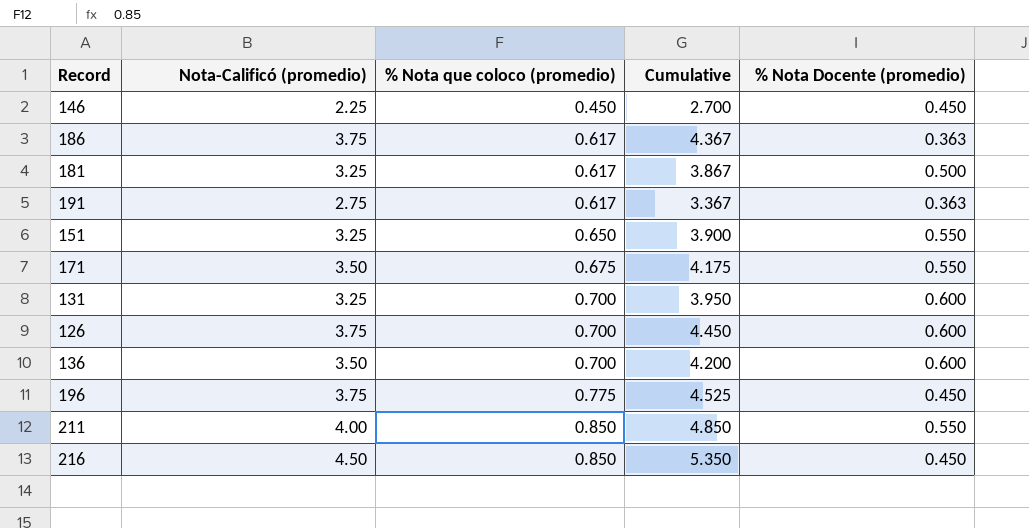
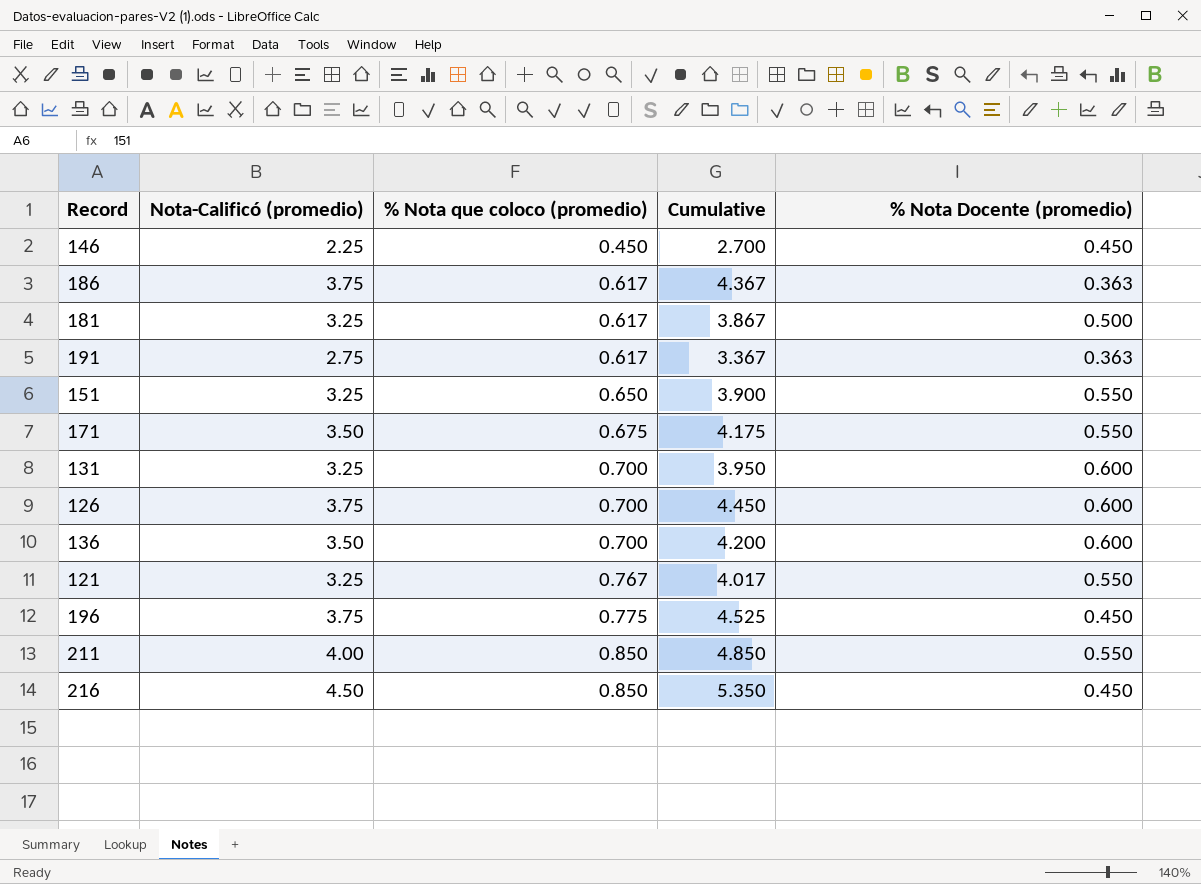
row 121: none -> 3.25 | 0.767 | 4.017 | 0.550

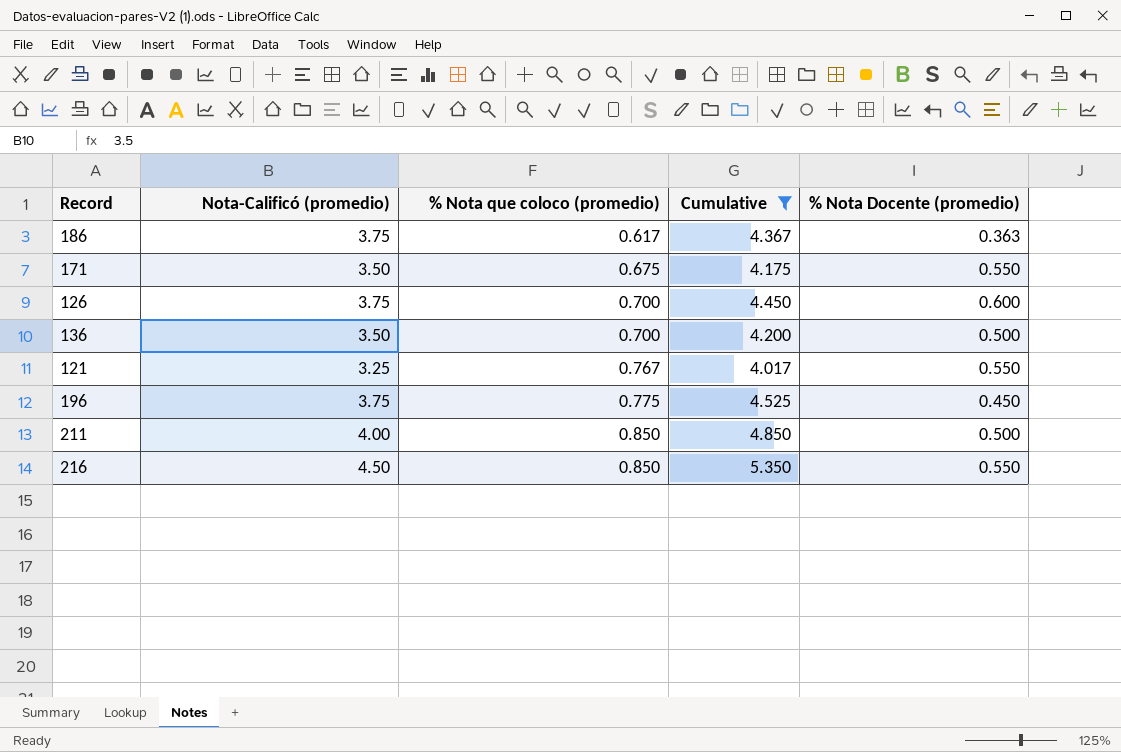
filter: none -> Cumulative >= 4.017
136 | % Nota Docente (promedio): 0.600 -> 0.500
211 | % Nota Docente (promedio): 0.550 -> 0.500
216 | % Nota Docente (promedio): 0.450 -> 0.550

